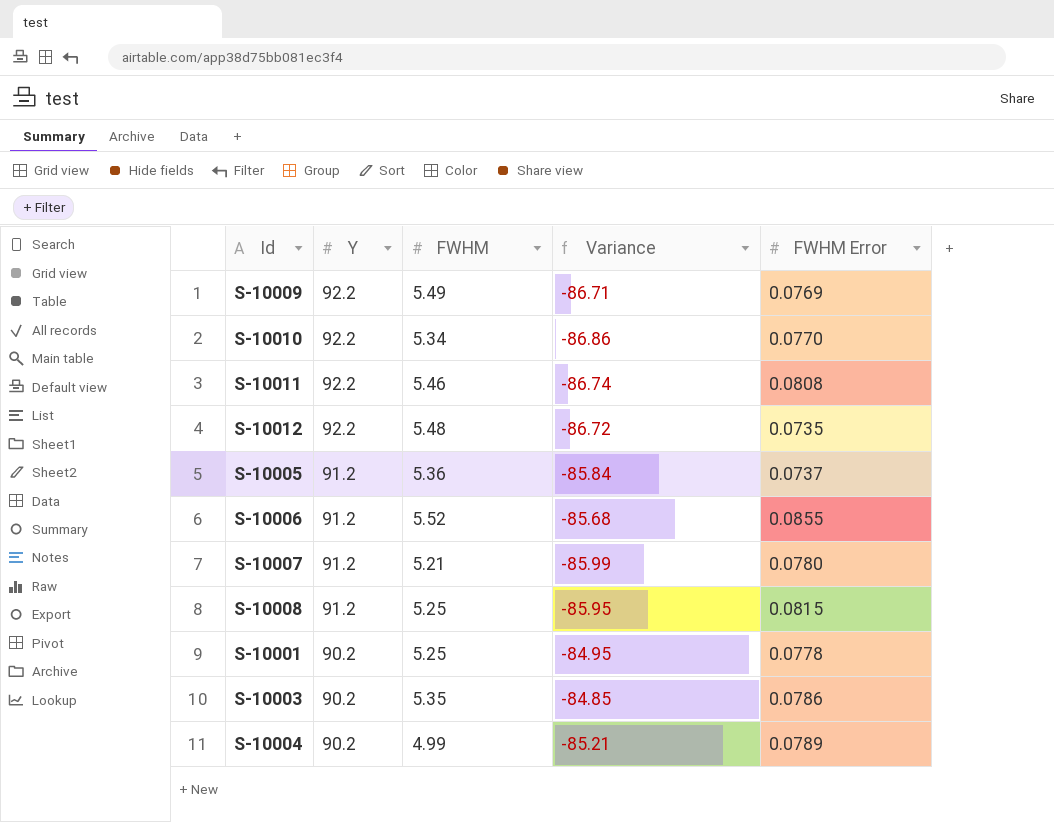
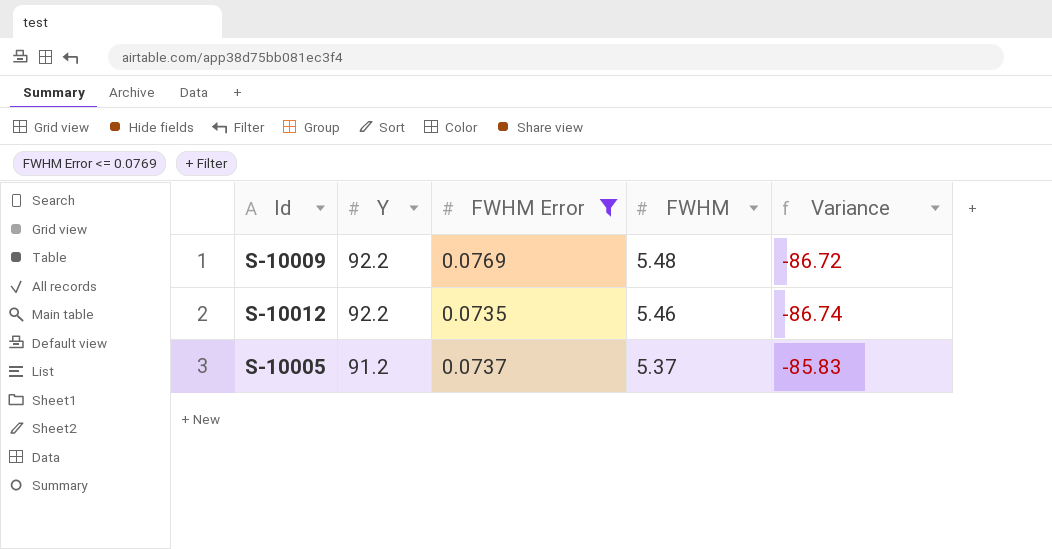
filter: none -> FWHM Error <= 0.0769
column FWHM Error | position: 5 -> 3
S-10009 | FWHM: 5.49 -> 5.48
S-10009 | Variance: -86.71 -> -86.72
S-10012 | FWHM: 5.48 -> 5.46
S-10012 | Variance: -86.72 -> -86.74
S-10005 | FWHM: 5.36 -> 5.37
S-10005 | Variance: -85.84 -> -85.83

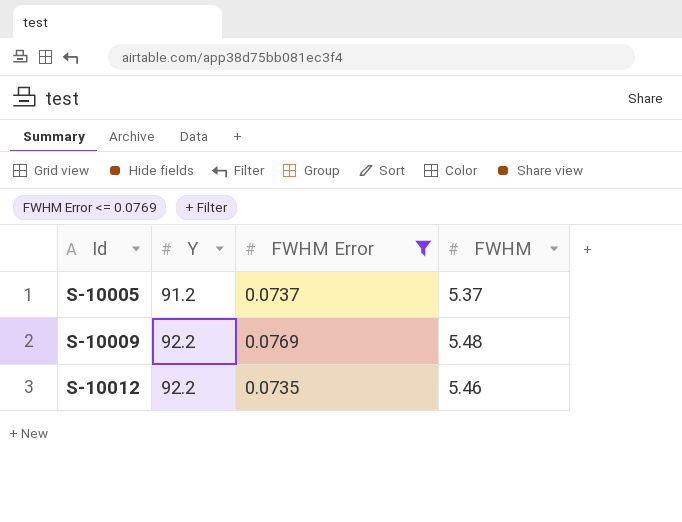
row order: Y descending -> Id ascending
column Variance | formula: [FWHM] - [Y] -> none

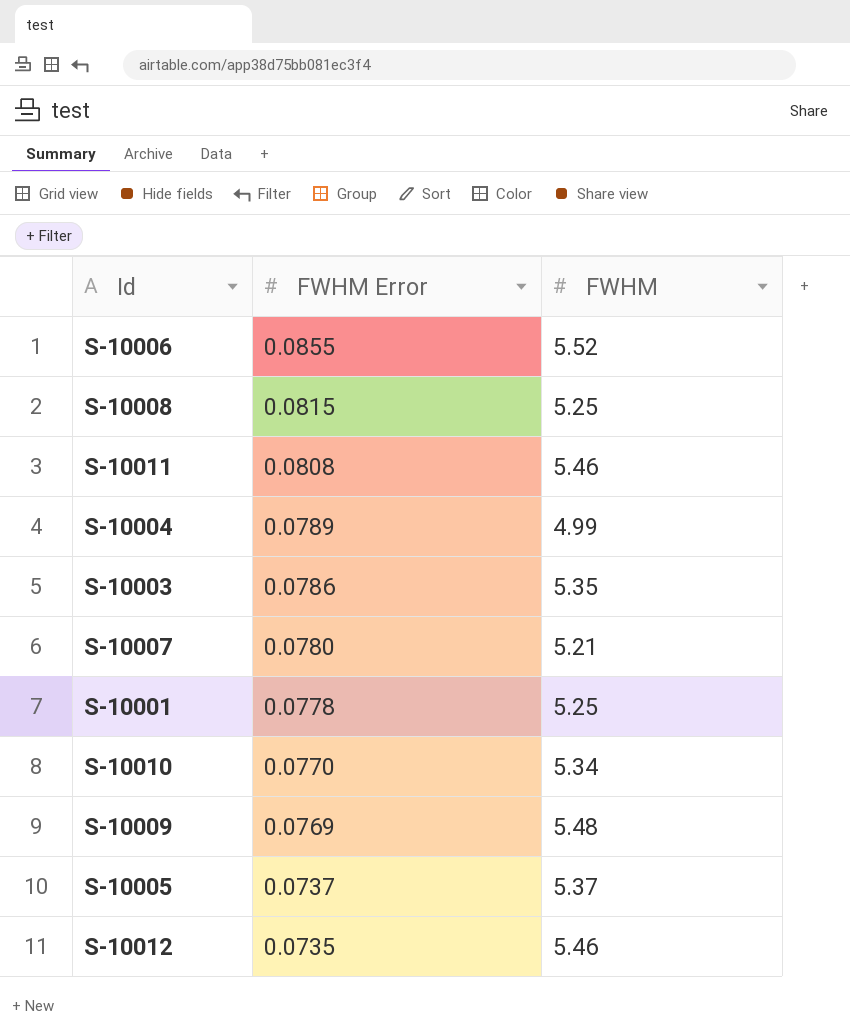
filter: FWHM Error <= 0.0769 -> none
row order: Id ascending -> FWHM Error descending
column Y | position: 2 -> none

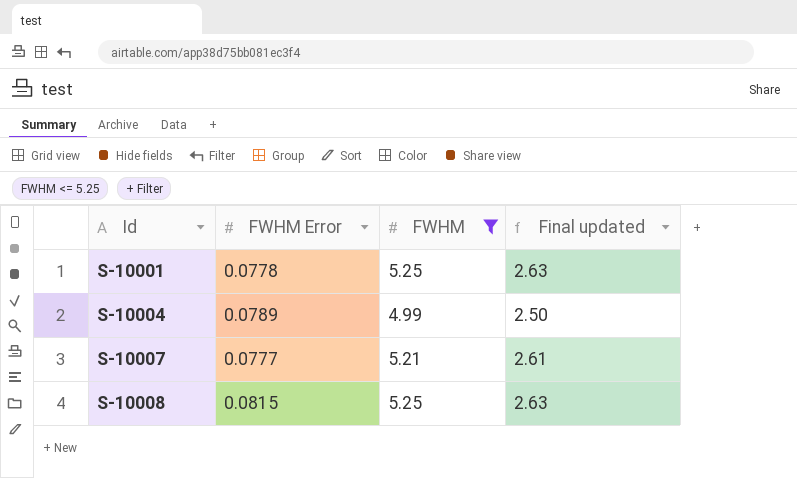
filter: none -> FWHM <= 5.25
row order: FWHM Error descending -> Id ascending
column Final updated | formula: none -> [FWHM] * 0.5
S-10007 | FWHM Error: 0.0780 -> 0.0777

